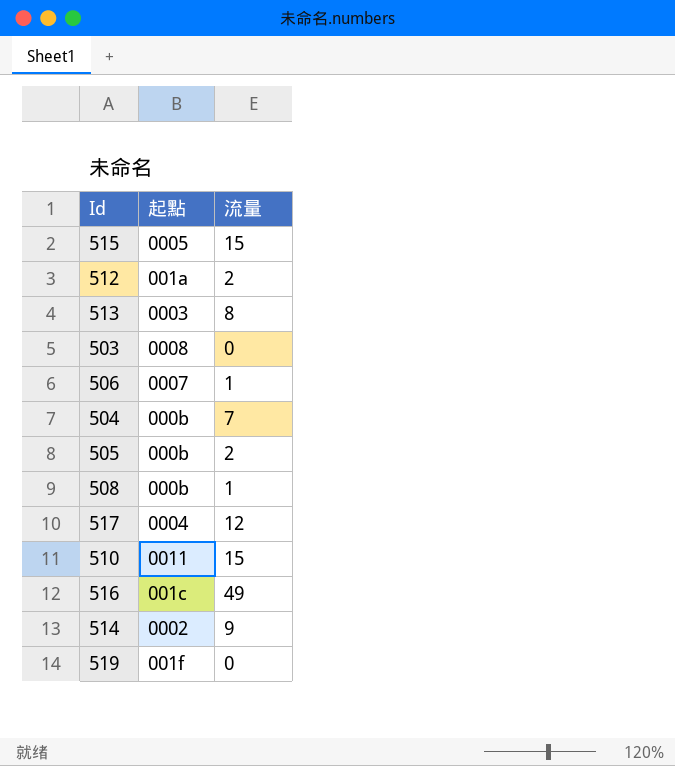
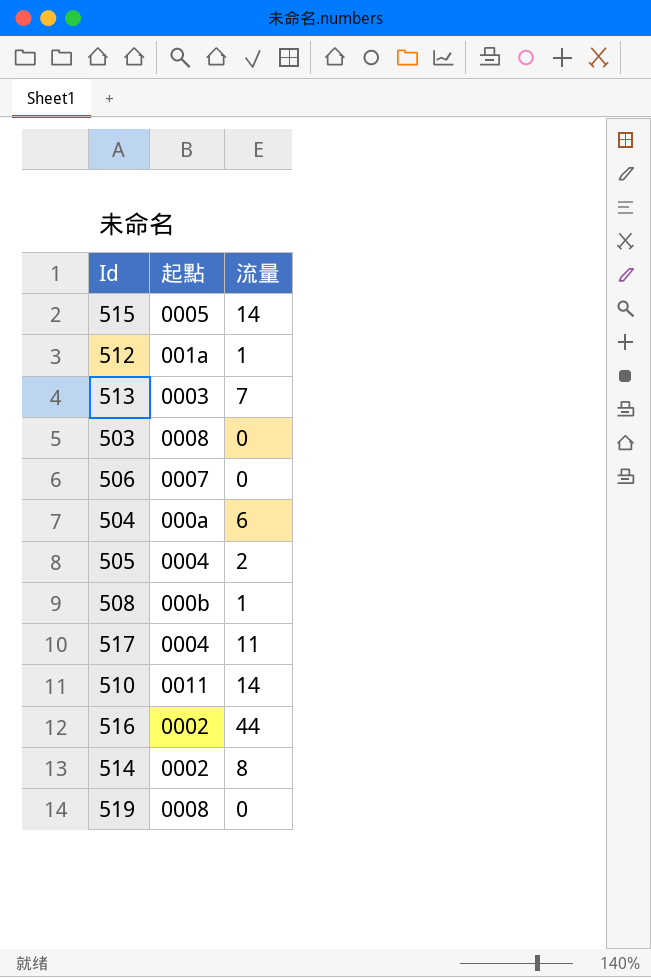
515 | 流量: 15 -> 14
512 | 流量: 2 -> 1
513 | 流量: 8 -> 7
506 | 流量: 1 -> 0
504 | 起點: 000b -> 000a
504 | 流量: 7 -> 6
505 | 起點: 000b -> 0004
517 | 流量: 12 -> 11
510 | 流量: 15 -> 14
516 | 起點: 001c -> 0002
516 | 流量: 49 -> 44
514 | 流量: 9 -> 8
519 | 起點: 001f -> 0008

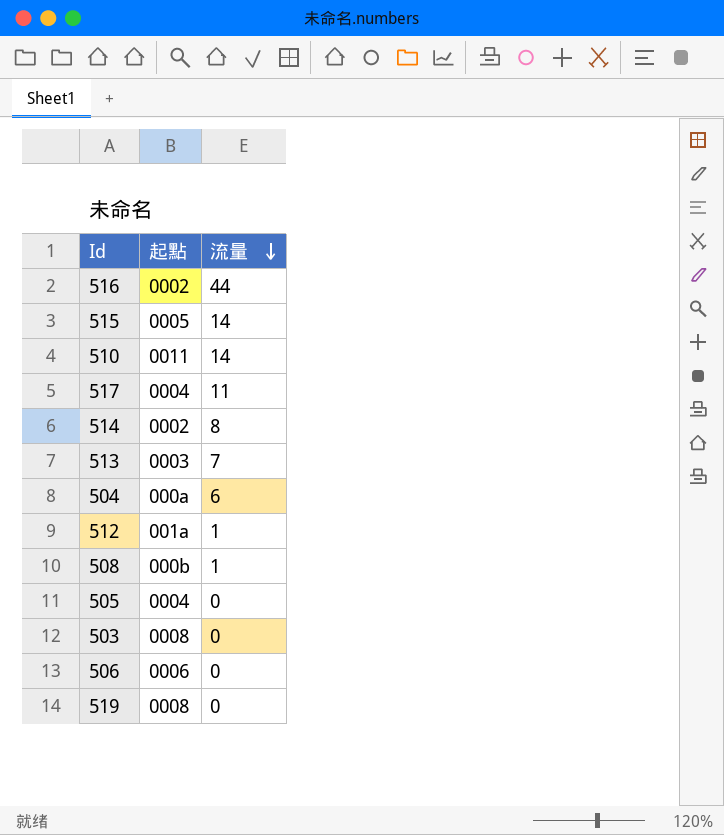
row order: none -> 流量 descending
505 | 流量: 2 -> 0
506 | 起點: 0007 -> 0006

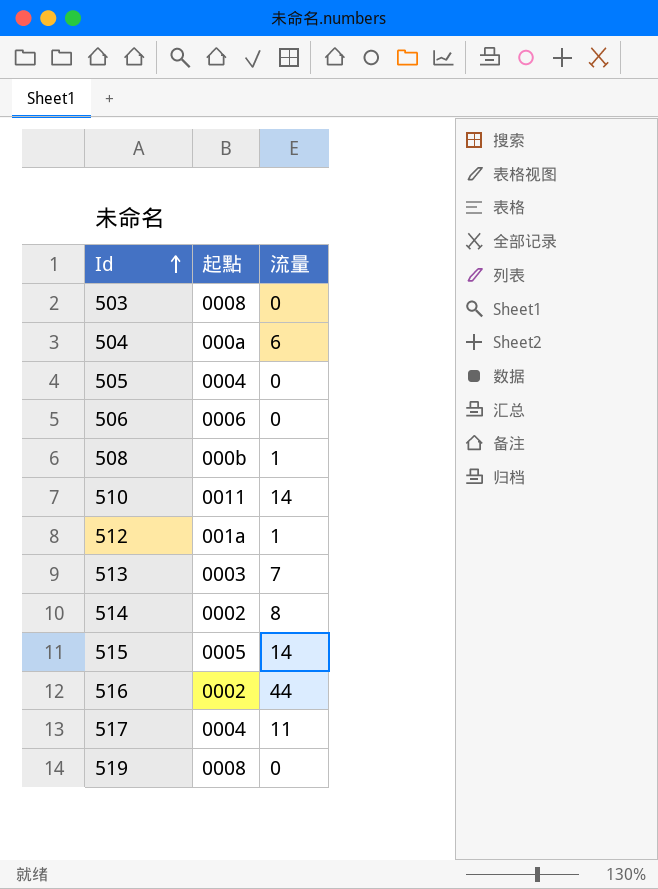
row order: 流量 descending -> Id ascending

